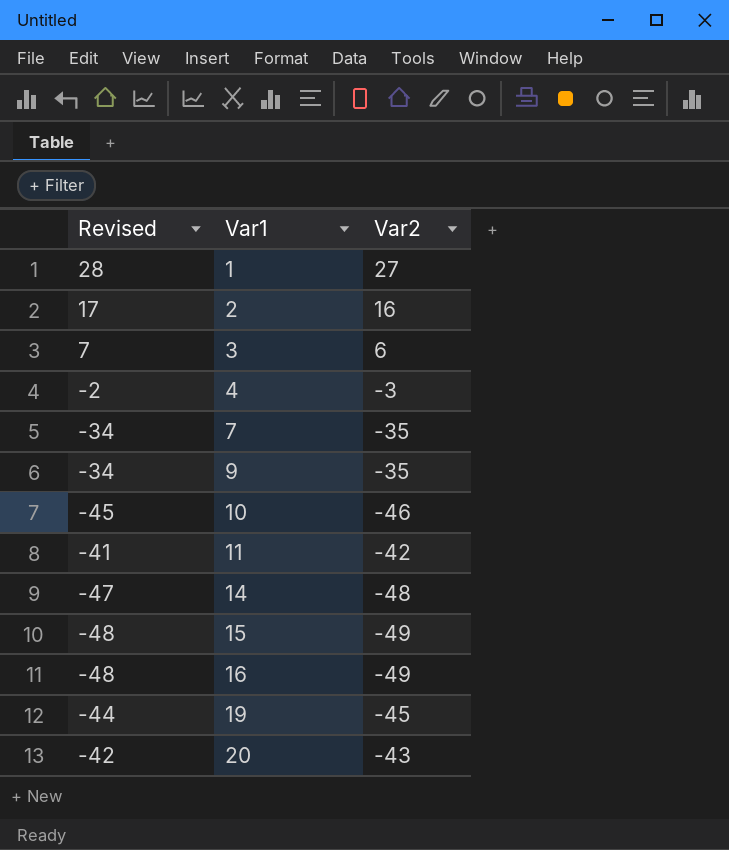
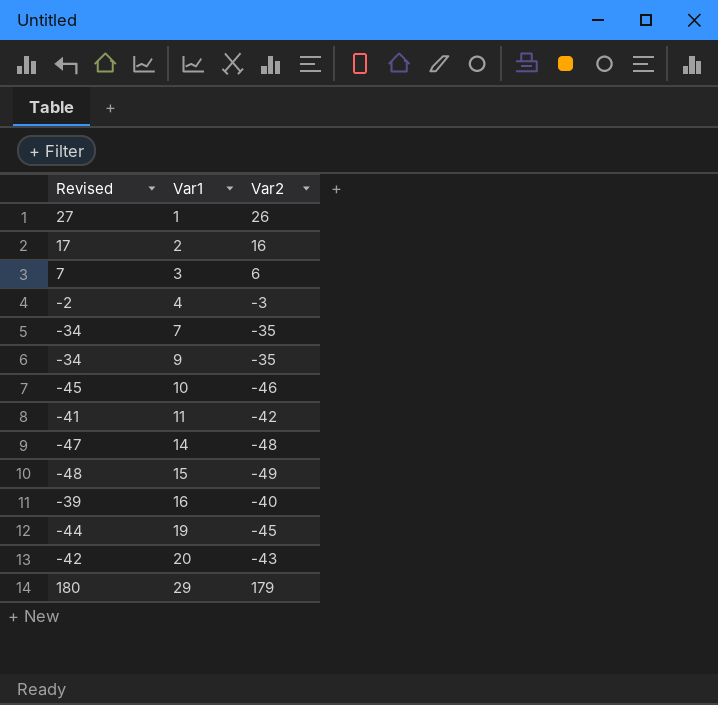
1 | Revised: 28 -> 27
1 | Var2: 27 -> 26
16 | Revised: -48 -> -39
16 | Var2: -49 -> -40
row 29: none -> 180 | 179

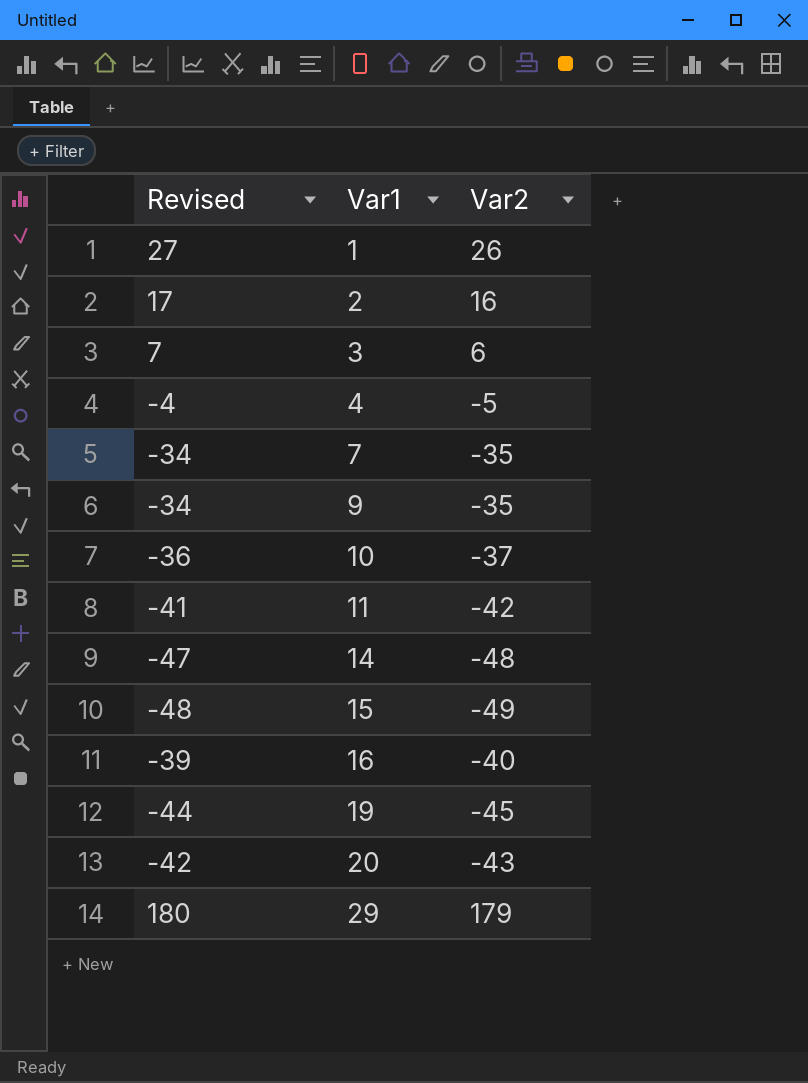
4 | Revised: -2 -> -4
4 | Var2: -3 -> -5
10 | Revised: -45 -> -36
10 | Var2: -46 -> -37

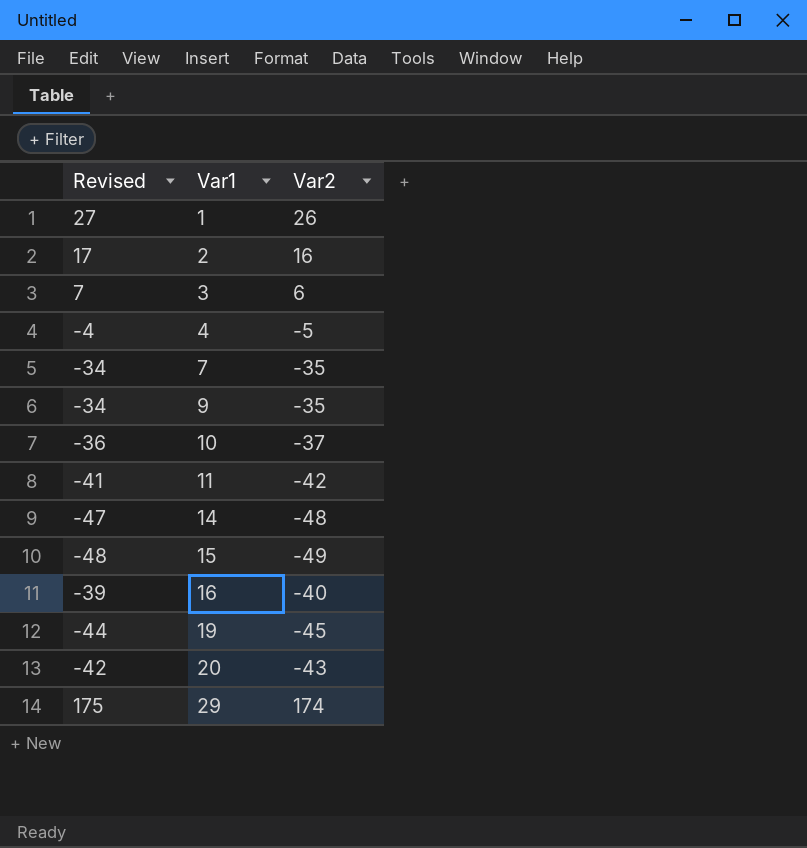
29 | Revised: 180 -> 175
29 | Var2: 179 -> 174

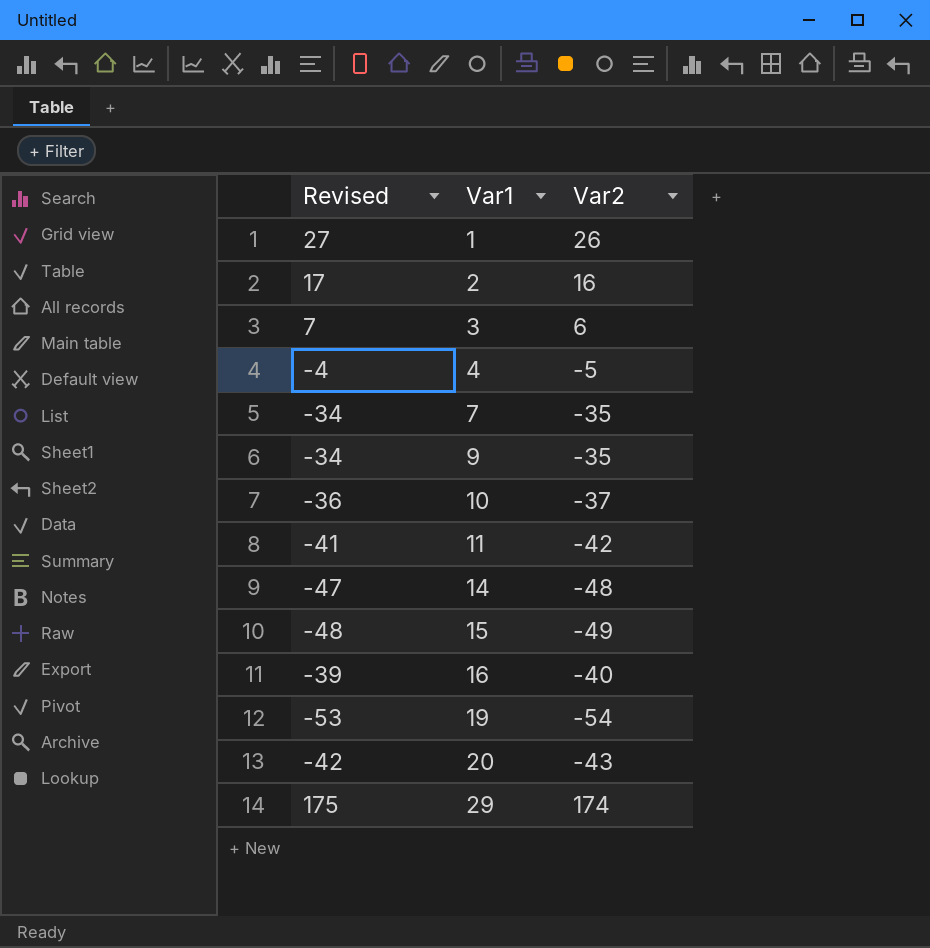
19 | Revised: -44 -> -53
19 | Var2: -45 -> -54

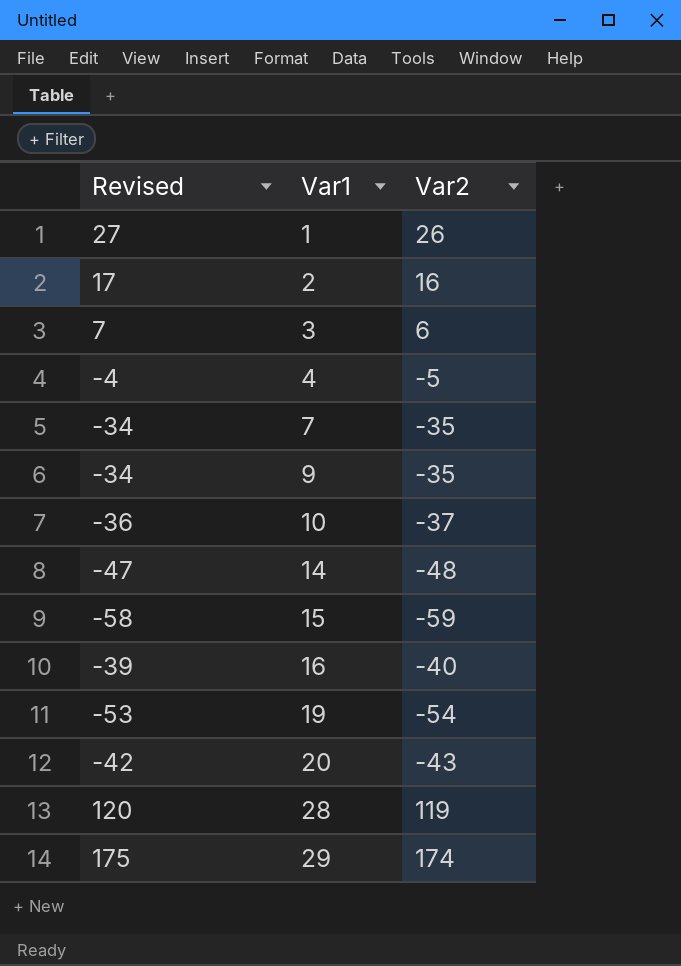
row 11: -41 | -42 -> none
15 | Revised: -48 -> -58
15 | Var2: -49 -> -59
row 28: none -> 120 | 119

